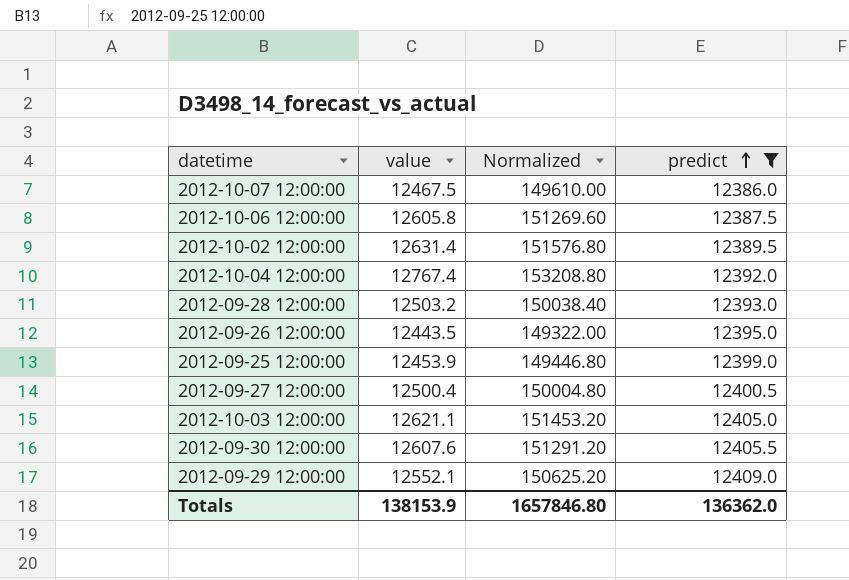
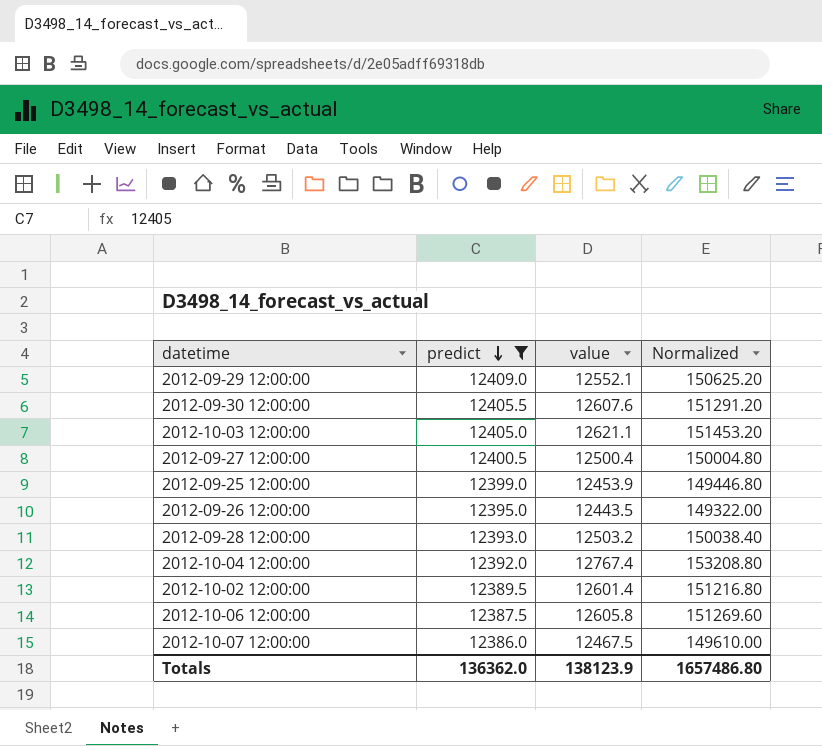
row order: predict ascending -> predict descending
column predict | position: 4 -> 2
2012-10-02 12:00:00 | value: 12631.4 -> 12601.4
2012-10-02 12:00:00 | Normalized: 151576.80 -> 151216.80
Totals | value: 138153.9 -> 138123.9
Totals | Normalized: 1657846.80 -> 1657486.80

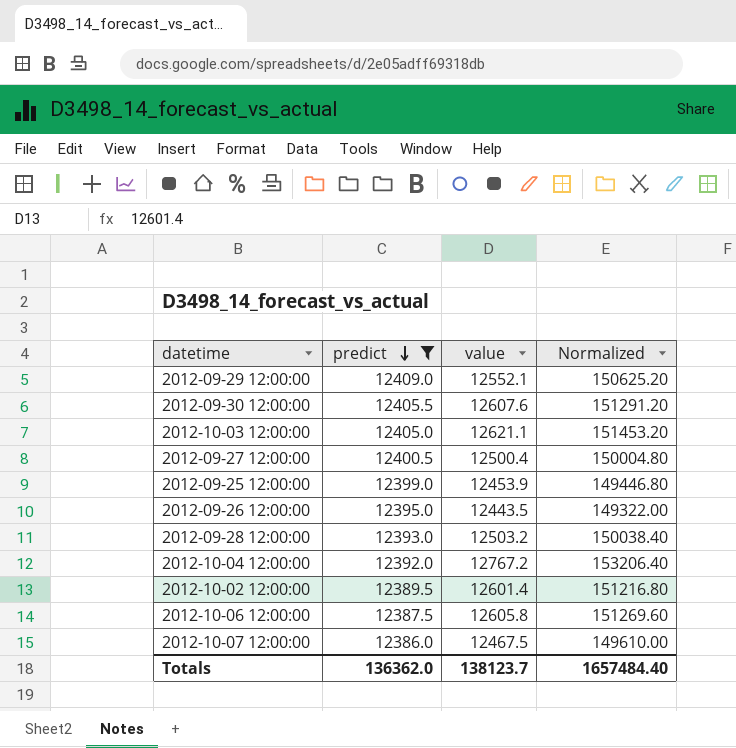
2012-10-04 12:00:00 | value: 12767.4 -> 12767.2
2012-10-04 12:00:00 | Normalized: 153208.80 -> 153206.40
Totals | value: 138123.9 -> 138123.7
Totals | Normalized: 1657486.80 -> 1657484.40

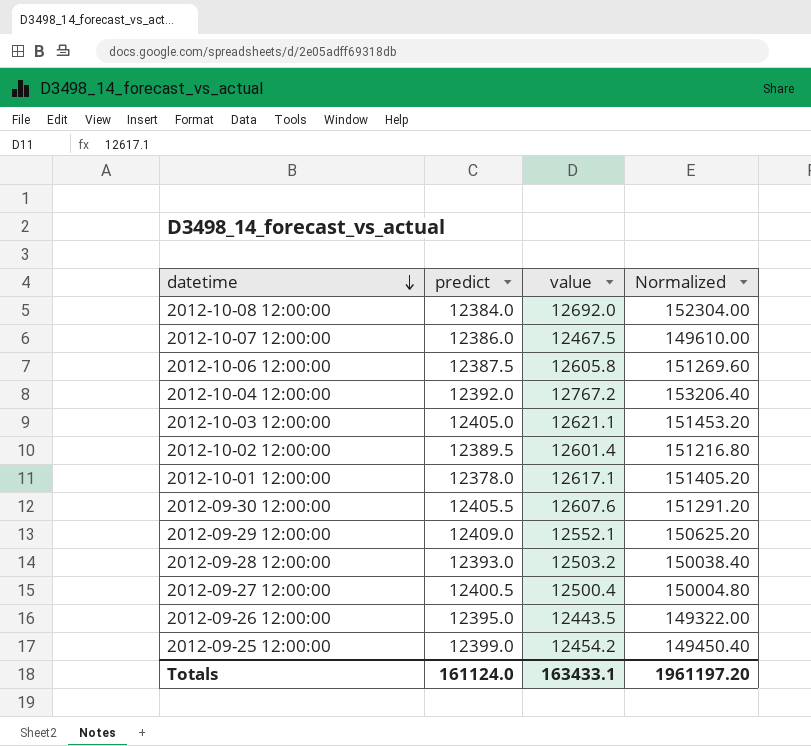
filter: predict >= 12386.0 -> none
row order: predict descending -> datetime descending
2012-09-25 12:00:00 | value: 12453.9 -> 12454.2
2012-09-25 12:00:00 | Normalized: 149446.80 -> 149450.40
Totals | predict: 136362.0 -> 161124.0
Totals | value: 138123.7 -> 163433.1
Totals | Normalized: 1657484.40 -> 1961197.20

